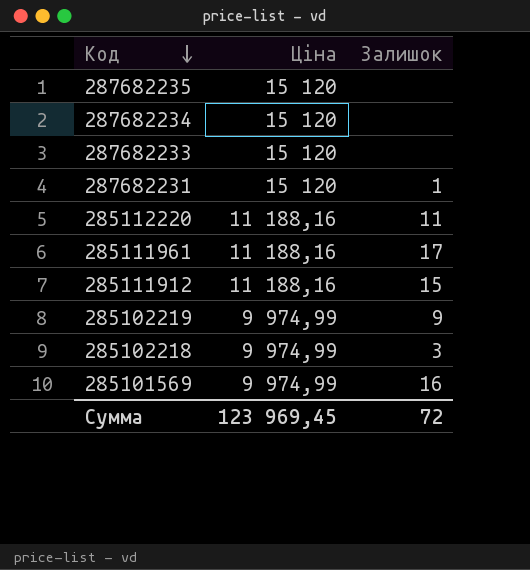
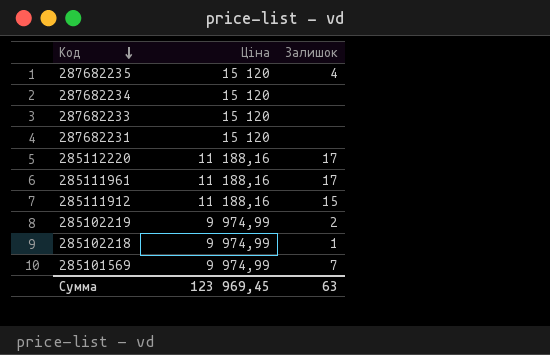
287682235 | Залишок: none -> 4
287682231 | Залишок: 1 -> none
285112220 | Залишок: 11 -> 17
285102219 | Залишок: 9 -> 2
285102218 | Залишок: 3 -> 1
285101569 | Залишок: 16 -> 7
Сумма | Залишок: 72 -> 63

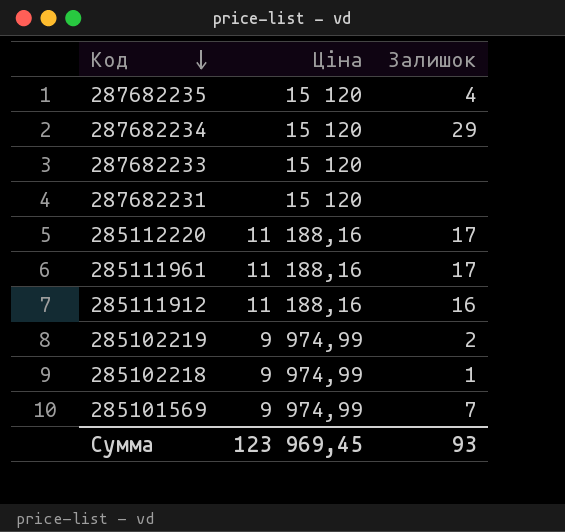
287682234 | Залишок: none -> 29
285111912 | Залишок: 15 -> 16
Сумма | Залишок: 63 -> 93

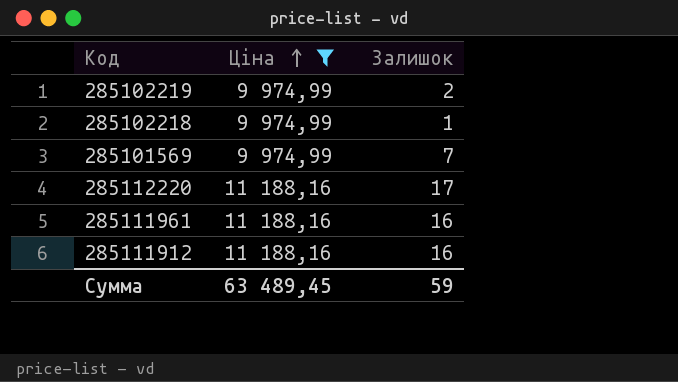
filter: none -> Ціна != 15 120
row order: Код descending -> Ціна ascending
285111961 | Залишок: 17 -> 16
Сумма | Ціна: 123 969,45 -> 63 489,45
Сумма | Залишок: 93 -> 59

